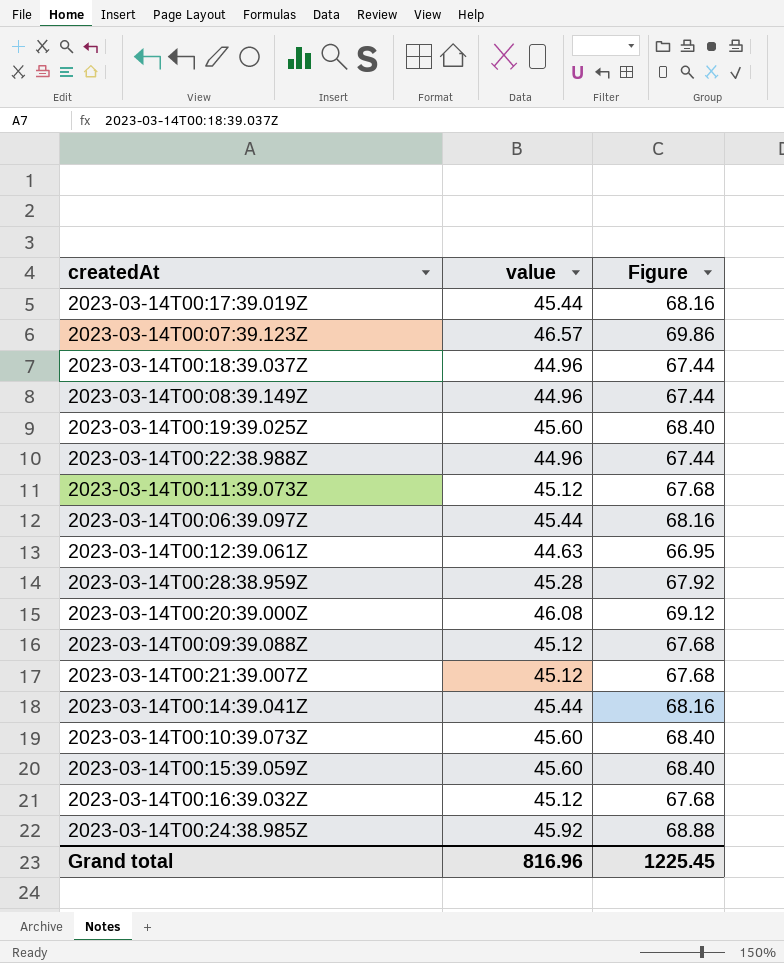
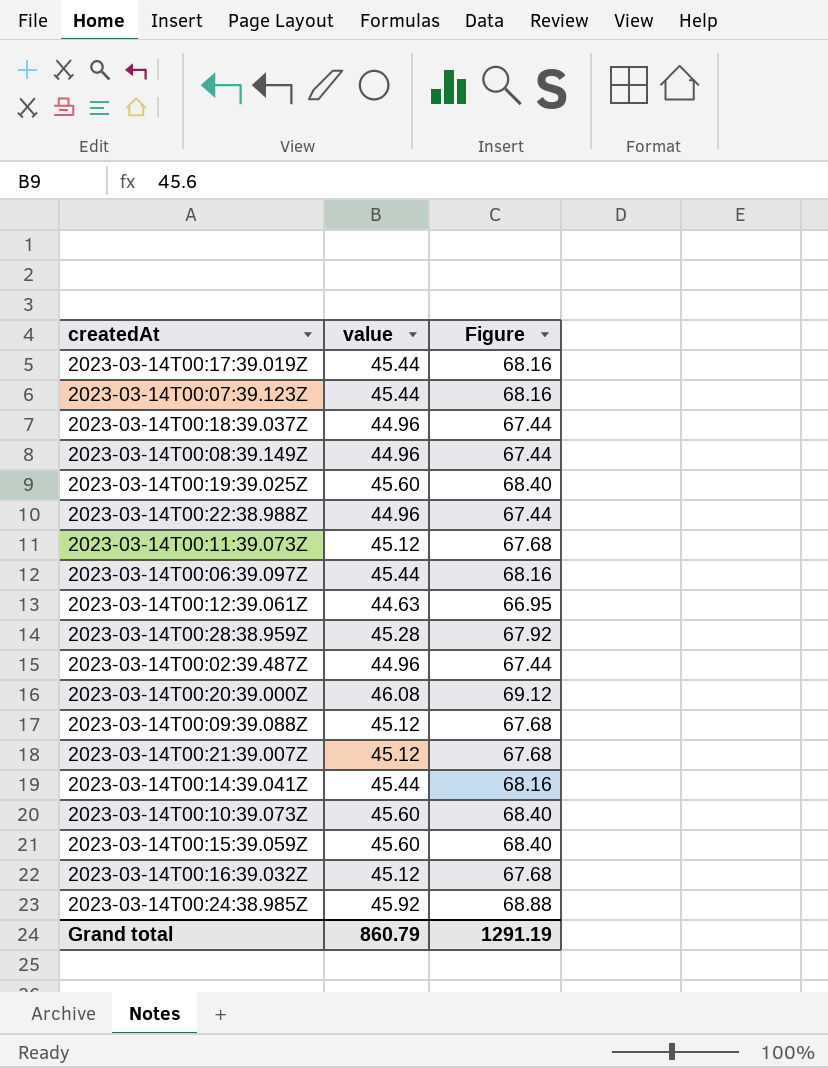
2023-03-14T00:07:39.123Z | value: 46.57 -> 45.44
2023-03-14T00:07:39.123Z | Figure: 69.86 -> 68.16
row 2023-03-14T00:02:39.487Z: none -> 44.96 | 67.44
Grand total | value: 816.96 -> 860.79
Grand total | Figure: 1225.45 -> 1291.19

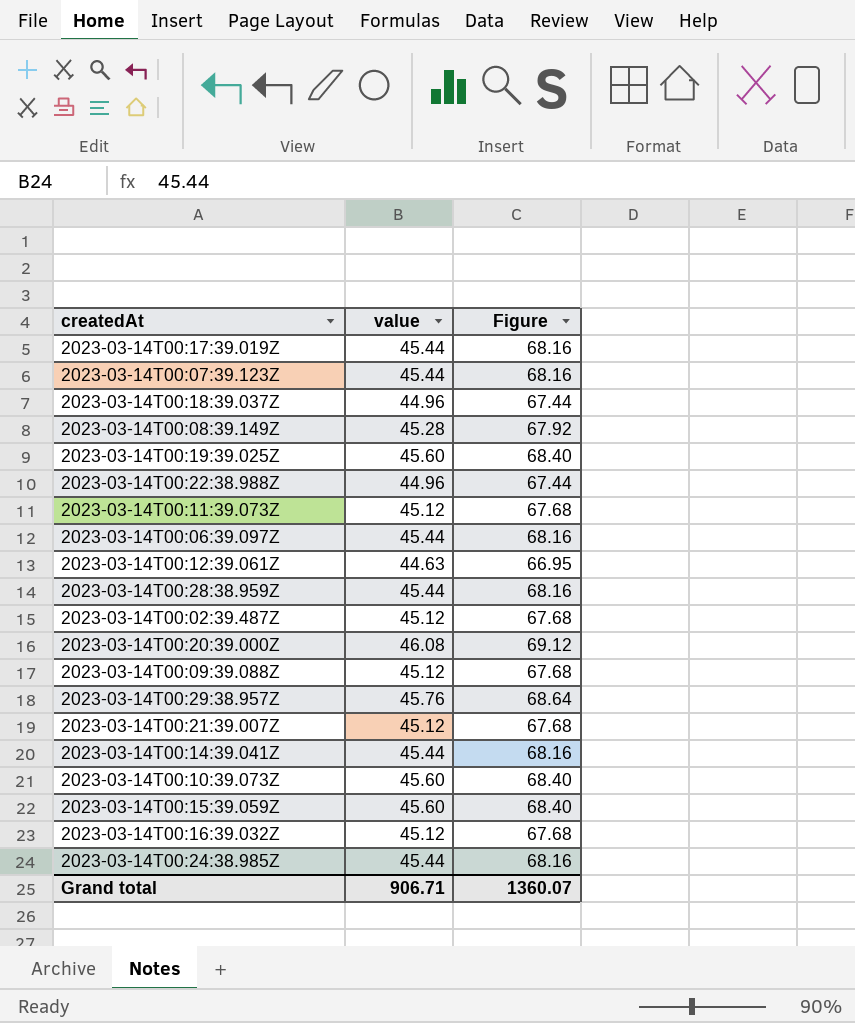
2023-03-14T00:08:39.149Z | value: 44.96 -> 45.28
2023-03-14T00:08:39.149Z | Figure: 67.44 -> 67.92
2023-03-14T00:28:38.959Z | value: 45.28 -> 45.44
2023-03-14T00:28:38.959Z | Figure: 67.92 -> 68.16
2023-03-14T00:02:39.487Z | value: 44.96 -> 45.12
2023-03-14T00:02:39.487Z | Figure: 67.44 -> 67.68
row 2023-03-14T00:29:38.957Z: none -> 45.76 | 68.64
2023-03-14T00:24:38.985Z | value: 45.92 -> 45.44
2023-03-14T00:24:38.985Z | Figure: 68.88 -> 68.16
Grand total | value: 860.79 -> 906.71
Grand total | Figure: 1291.19 -> 1360.07

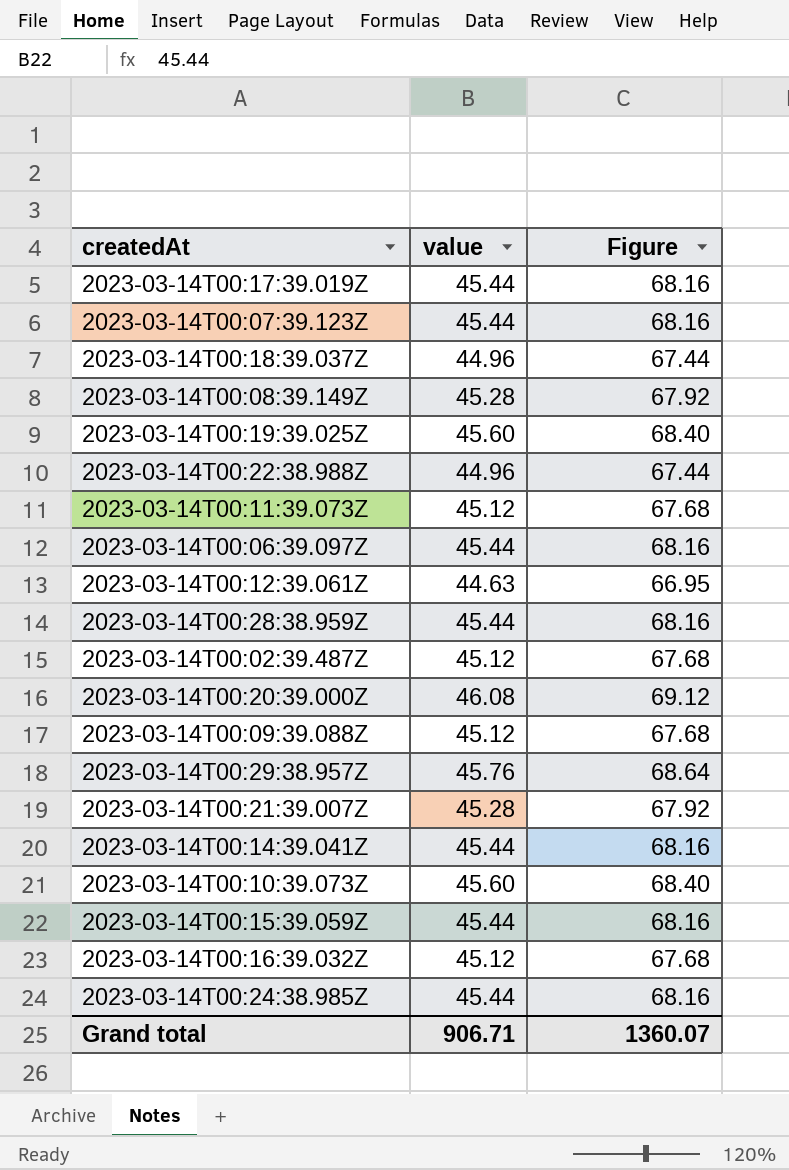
2023-03-14T00:21:39.007Z | value: 45.12 -> 45.28
2023-03-14T00:21:39.007Z | Figure: 67.68 -> 67.92
2023-03-14T00:15:39.059Z | value: 45.60 -> 45.44
2023-03-14T00:15:39.059Z | Figure: 68.40 -> 68.16

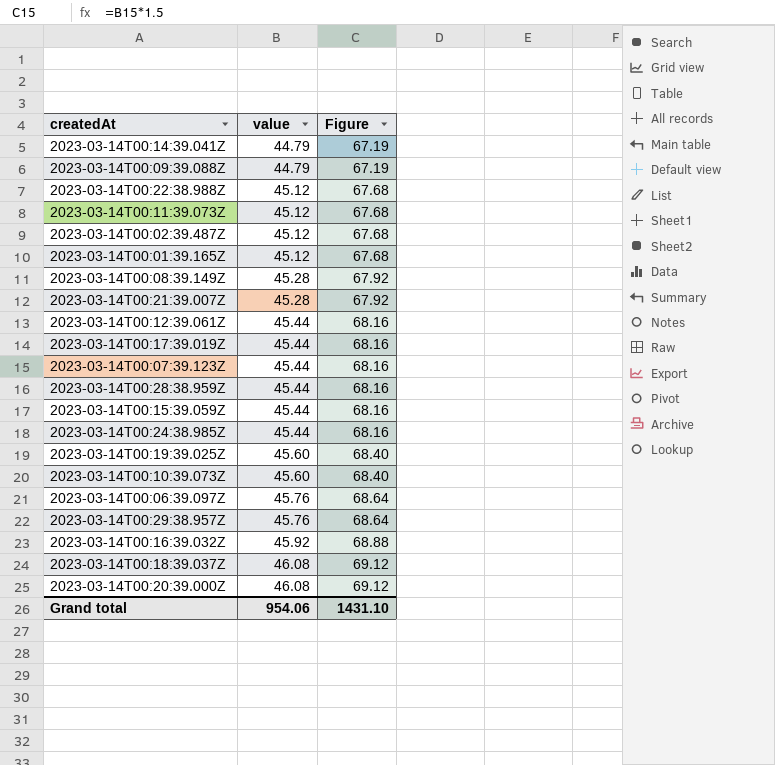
row order: none -> value ascending
2023-03-14T00:14:39.041Z | value: 45.44 -> 44.79
2023-03-14T00:14:39.041Z | Figure: 68.16 -> 67.19
2023-03-14T00:09:39.088Z | value: 45.12 -> 44.79
2023-03-14T00:09:39.088Z | Figure: 67.68 -> 67.19
2023-03-14T00:22:38.988Z | value: 44.96 -> 45.12
2023-03-14T00:22:38.988Z | Figure: 67.44 -> 67.68
row 2023-03-14T00:01:39.165Z: none -> 45.12 | 67.68
2023-03-14T00:12:39.061Z | value: 44.63 -> 45.44
2023-03-14T00:12:39.061Z | Figure: 66.95 -> 68.16
2023-03-14T00:06:39.097Z | value: 45.44 -> 45.76
2023-03-14T00:06:39.097Z | Figure: 68.16 -> 68.64
2023-03-14T00:16:39.032Z | value: 45.12 -> 45.92
2023-03-14T00:16:39.032Z | Figure: 67.68 -> 68.88
2023-03-14T00:18:39.037Z | value: 44.96 -> 46.08
2023-03-14T00:18:39.037Z | Figure: 67.44 -> 69.12
Grand total | value: 906.71 -> 954.06
Grand total | Figure: 1360.07 -> 1431.10

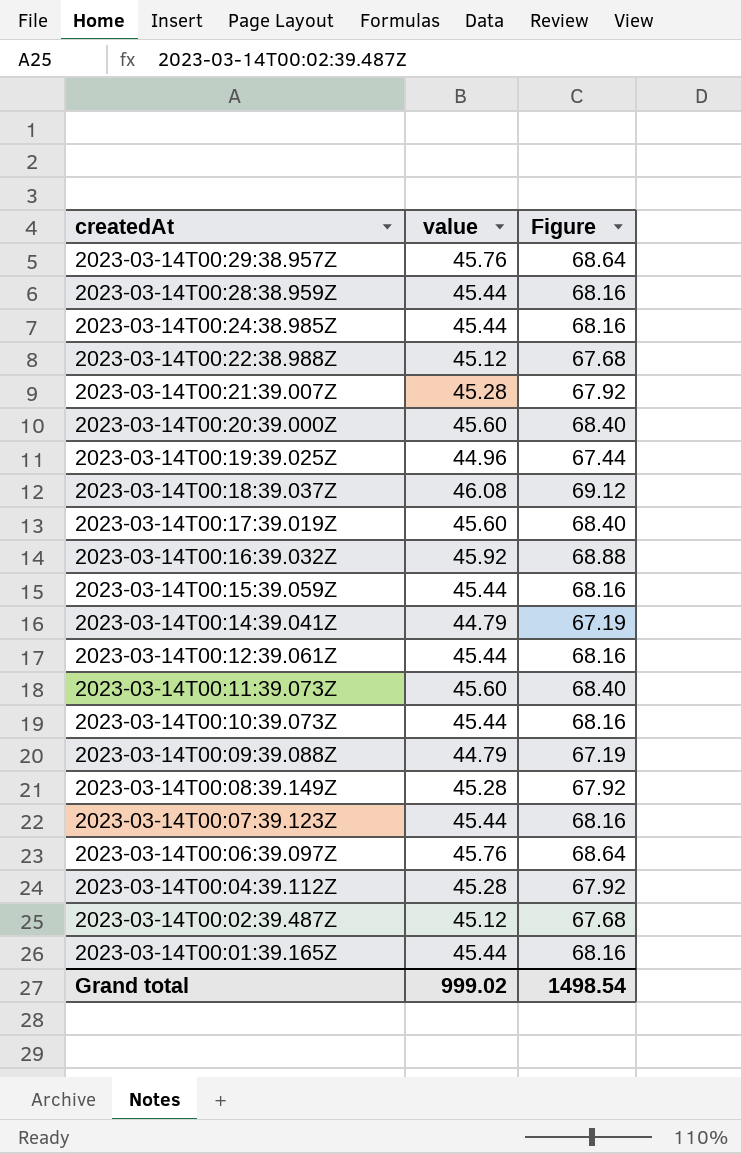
row order: value ascending -> createdAt descending
2023-03-14T00:20:39.000Z | value: 46.08 -> 45.60
2023-03-14T00:20:39.000Z | Figure: 69.12 -> 68.40
2023-03-14T00:19:39.025Z | value: 45.60 -> 44.96
2023-03-14T00:19:39.025Z | Figure: 68.40 -> 67.44
2023-03-14T00:17:39.019Z | value: 45.44 -> 45.60
2023-03-14T00:17:39.019Z | Figure: 68.16 -> 68.40
2023-03-14T00:11:39.073Z | value: 45.12 -> 45.60
2023-03-14T00:11:39.073Z | Figure: 67.68 -> 68.40
2023-03-14T00:10:39.073Z | value: 45.60 -> 45.44
2023-03-14T00:10:39.073Z | Figure: 68.40 -> 68.16
row 2023-03-14T00:04:39.112Z: none -> 45.28 | 67.92
2023-03-14T00:01:39.165Z | value: 45.12 -> 45.44
2023-03-14T00:01:39.165Z | Figure: 67.68 -> 68.16
Grand total | value: 954.06 -> 999.02
Grand total | Figure: 1431.10 -> 1498.54

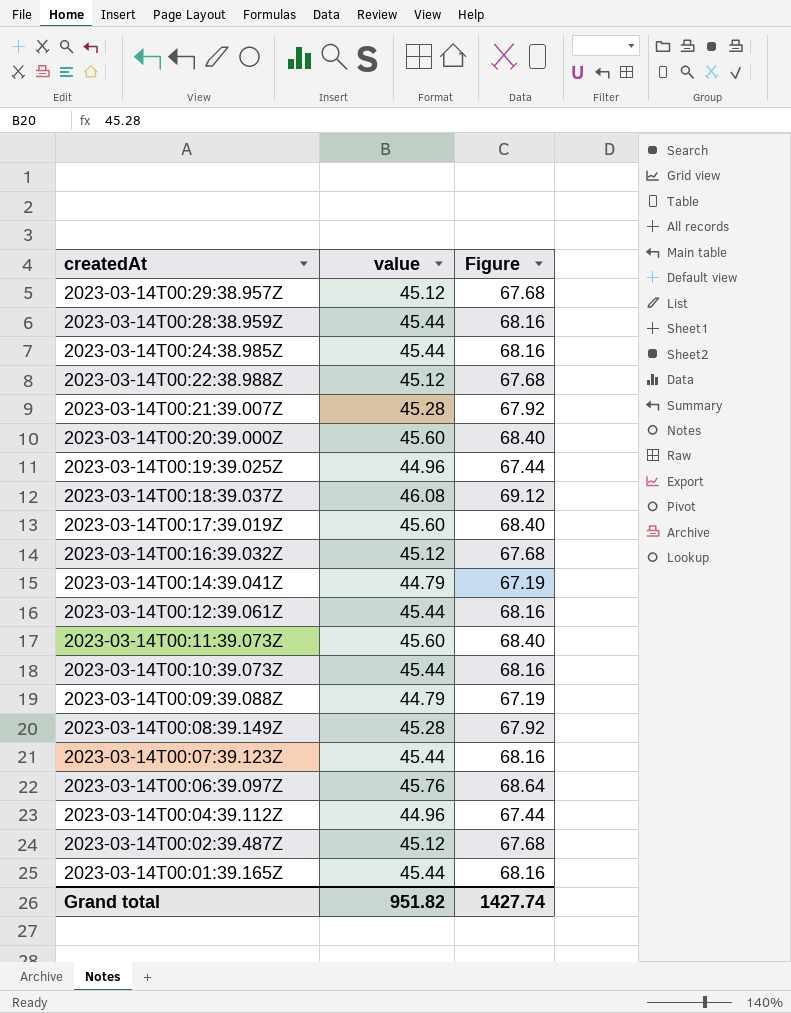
row 2023-03-14T00:15:39.059Z: 45.44 | 68.16 -> none
2023-03-14T00:29:38.957Z | value: 45.76 -> 45.12
2023-03-14T00:29:38.957Z | Figure: 68.64 -> 67.68
2023-03-14T00:16:39.032Z | value: 45.92 -> 45.12
2023-03-14T00:16:39.032Z | Figure: 68.88 -> 67.68
2023-03-14T00:04:39.112Z | value: 45.28 -> 44.96
2023-03-14T00:04:39.112Z | Figure: 67.92 -> 67.44
Grand total | value: 999.02 -> 951.82
Grand total | Figure: 1498.54 -> 1427.74

